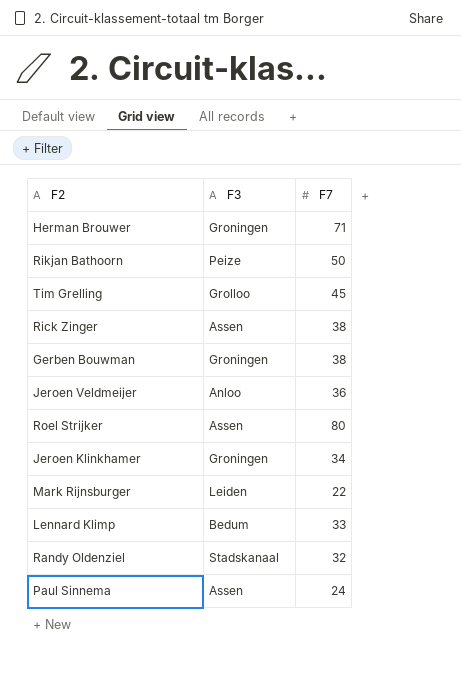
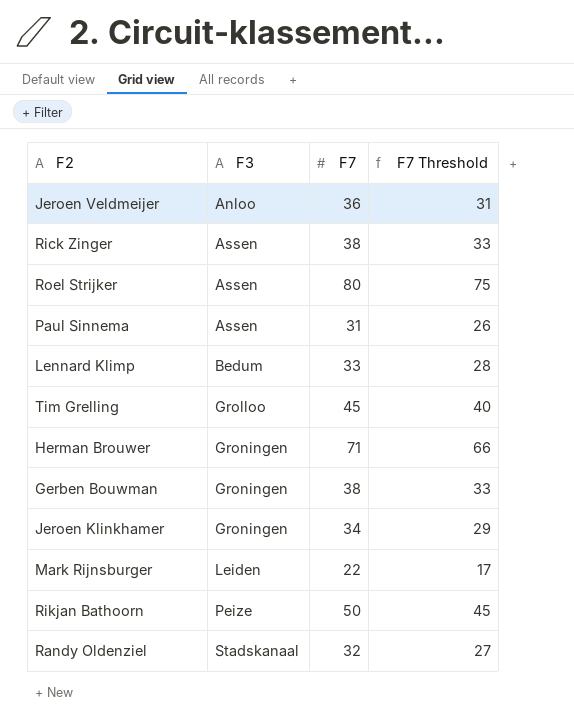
row order: none -> F3 ascending
column F7 Threshold | formula: none -> [F7] - 5
Paul Sinnema | F7: 24 -> 31

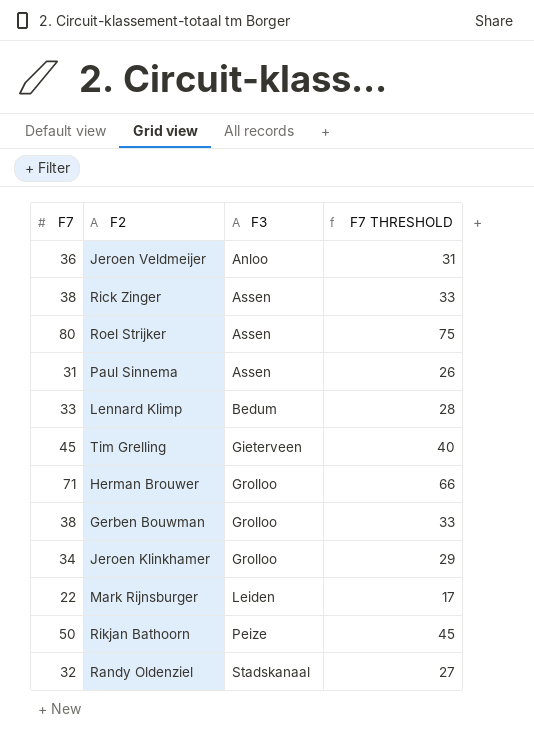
column F7 | position: 3 -> 1
column name: F7 Threshold -> F7 THRESHOLD
Tim Grelling | F3: Grolloo -> Gieterveen
Herman Brouwer | F3: Groningen -> Grolloo
Gerben Bouwman | F3: Groningen -> Grolloo
Jeroen Klinkhamer | F3: Groningen -> Grolloo

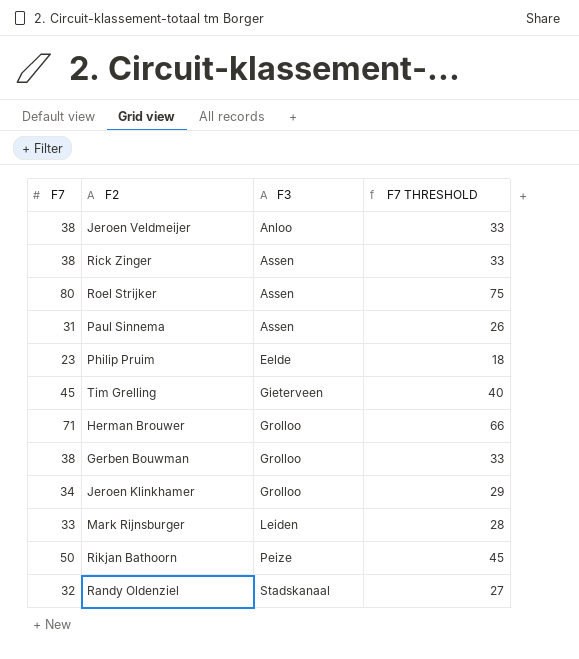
row Lennard Klimp: 33 | Bedum | 28 -> none
Jeroen Veldmeijer | F7: 36 -> 38
Jeroen Veldmeijer | F7 THRESHOLD: 31 -> 33
row Philip Pruim: none -> 23 | Eelde | 18
Mark Rijnsburger | F7: 22 -> 33
Mark Rijnsburger | F7 THRESHOLD: 17 -> 28

